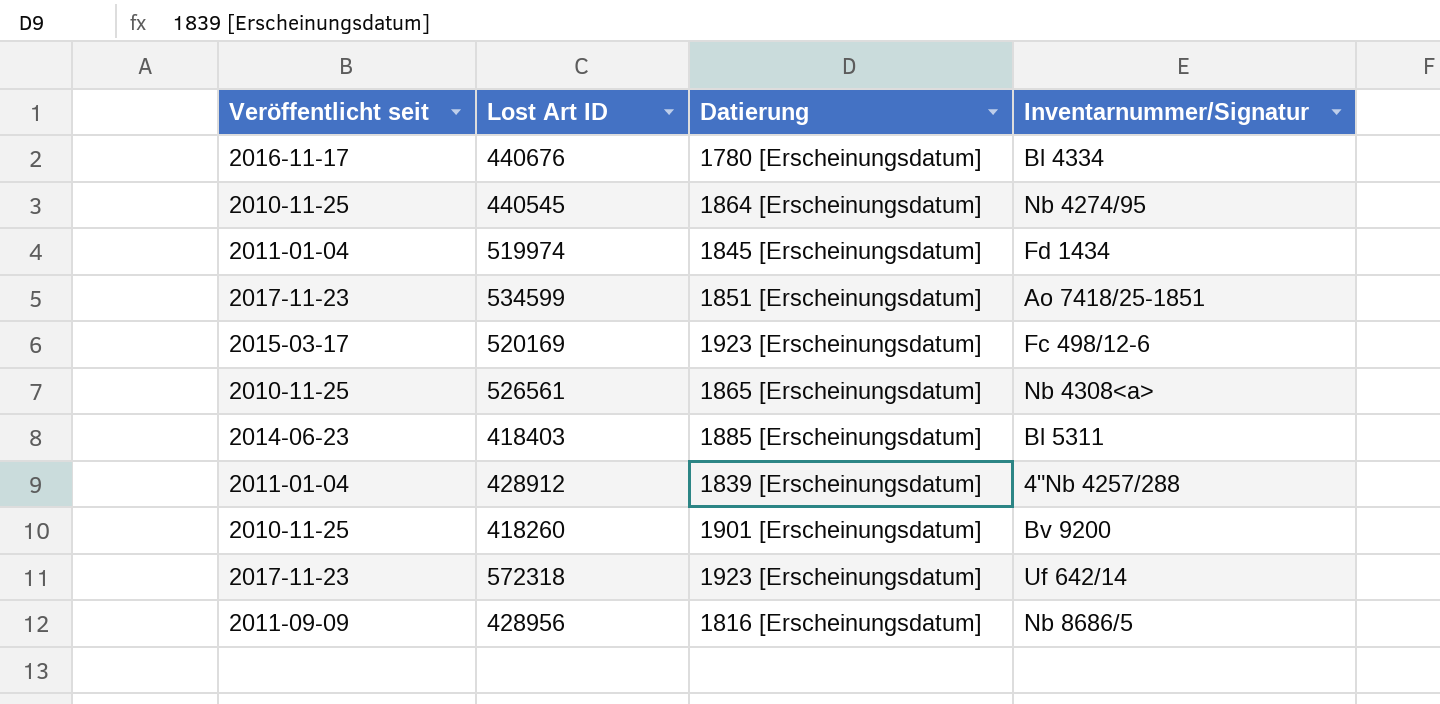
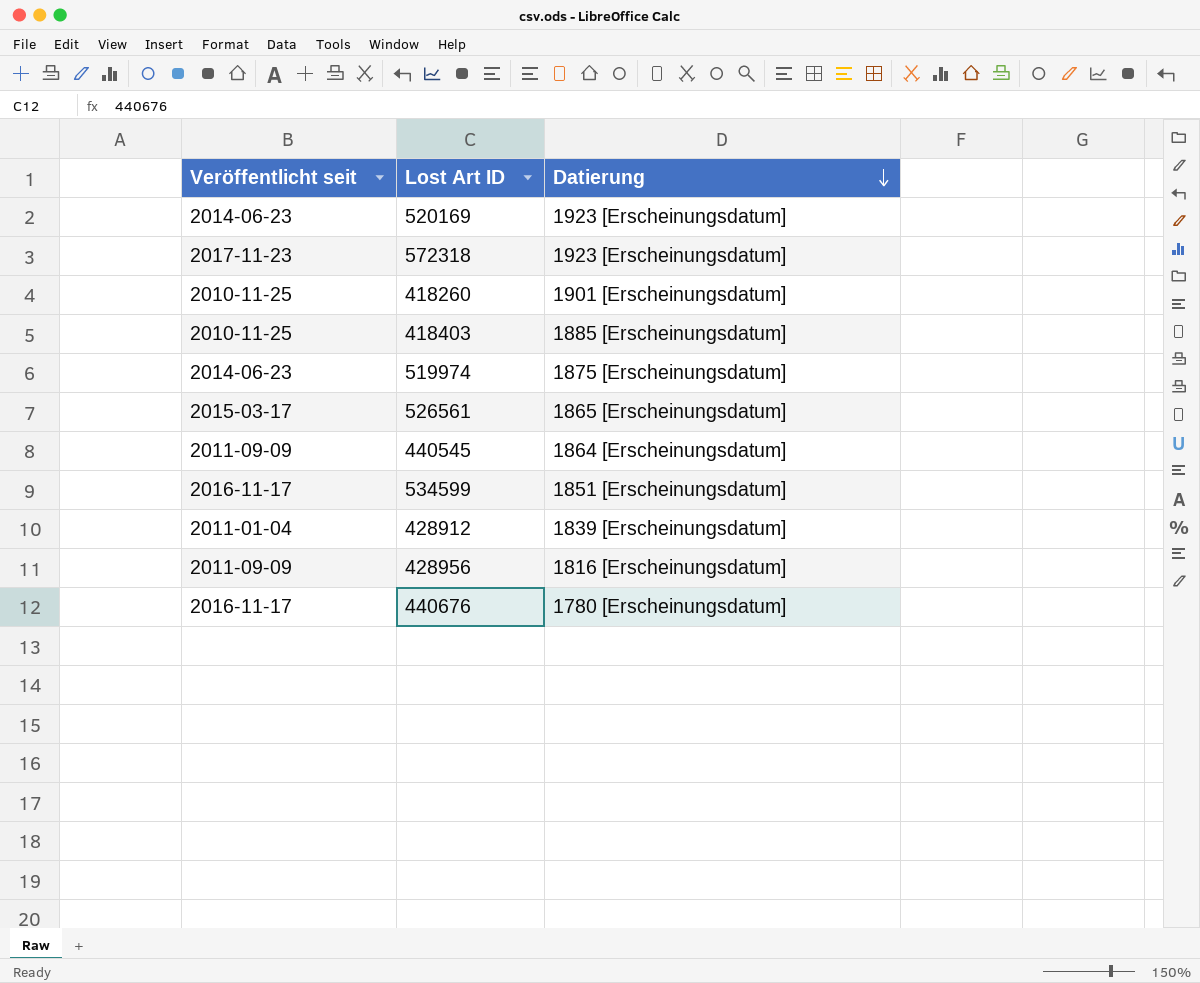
row order: none -> Datierung descending
column Inventarnummer/Signatur | position: 4 -> none
520169 | Veröffentlicht seit: 2015-03-17 -> 2014-06-23
418403 | Veröffentlicht seit: 2014-06-23 -> 2010-11-25
519974 | Veröffentlicht seit: 2011-01-04 -> 2014-06-23
519974 | Datierung: 1845 [Erscheinungsdatum] -> 1875 [Erscheinungsdatum]
526561 | Veröffentlicht seit: 2010-11-25 -> 2015-03-17
440545 | Veröffentlicht seit: 2010-11-25 -> 2011-09-09
534599 | Veröffentlicht seit: 2017-11-23 -> 2016-11-17

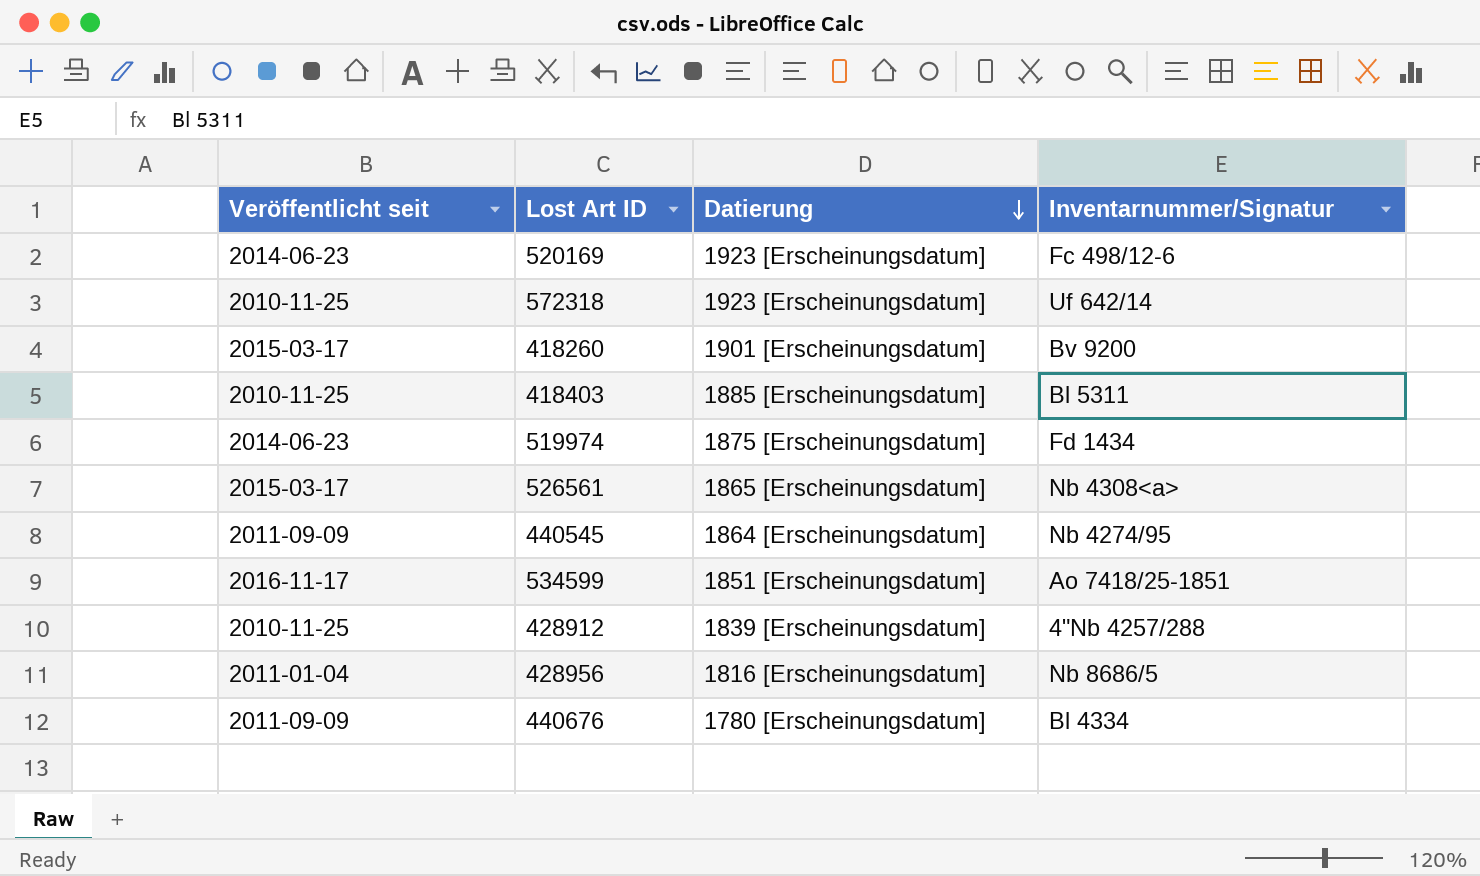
column Inventarnummer/Signatur | position: none -> 4
572318 | Veröffentlicht seit: 2017-11-23 -> 2010-11-25
418260 | Veröffentlicht seit: 2010-11-25 -> 2015-03-17
428912 | Veröffentlicht seit: 2011-01-04 -> 2010-11-25
428956 | Veröffentlicht seit: 2011-09-09 -> 2011-01-04
440676 | Veröffentlicht seit: 2016-11-17 -> 2011-09-09

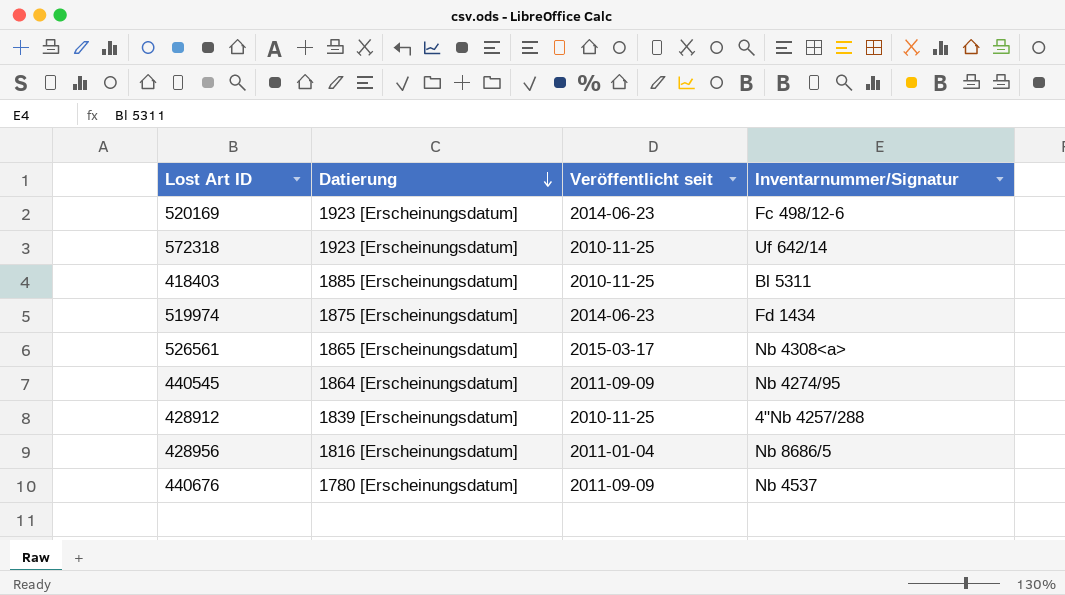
column Veröffentlicht seit | position: 1 -> 3
row 418260: 2015-03-17 | 1901 [Erscheinungsdatum] | Bv 9200 -> none
row 534599: 2016-11-17 | 1851 [Erscheinungsdatum] | Ao 7418/25-1851 -> none
440676 | Inventarnummer/Signatur: Bl 4334 -> Nb 4537

